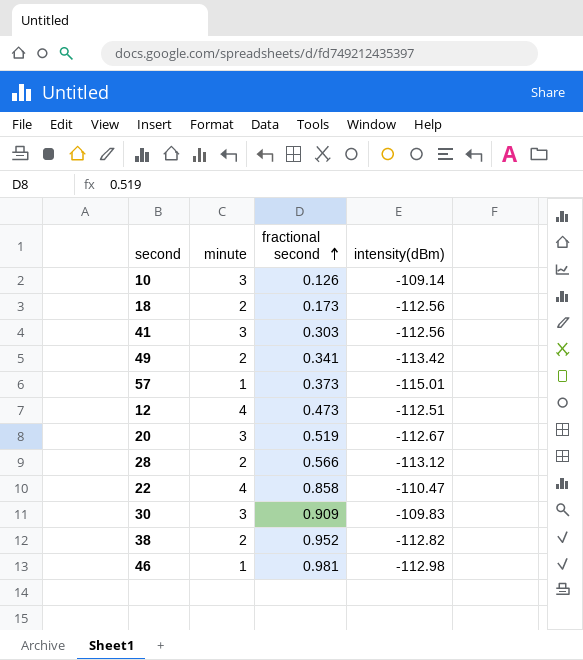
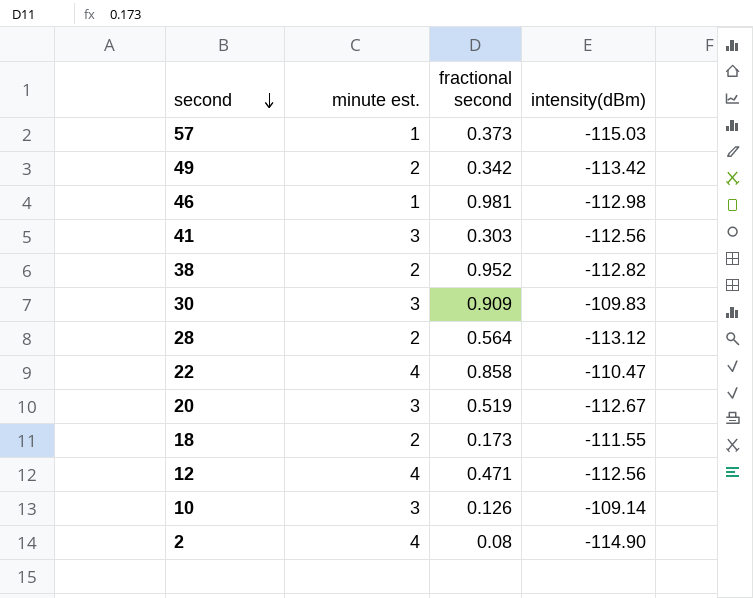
row order: fractional second ascending -> second descending
column name: minute -> minute est.
57 | intensity(dBm): -115.01 -> -115.03
49 | fractional second: 0.341 -> 0.342
28 | fractional second: 0.566 -> 0.564
18 | intensity(dBm): -112.56 -> -111.55
12 | fractional second: 0.473 -> 0.471
12 | intensity(dBm): -112.51 -> -112.56
row 2: none -> 4 | 0.08 | -114.90

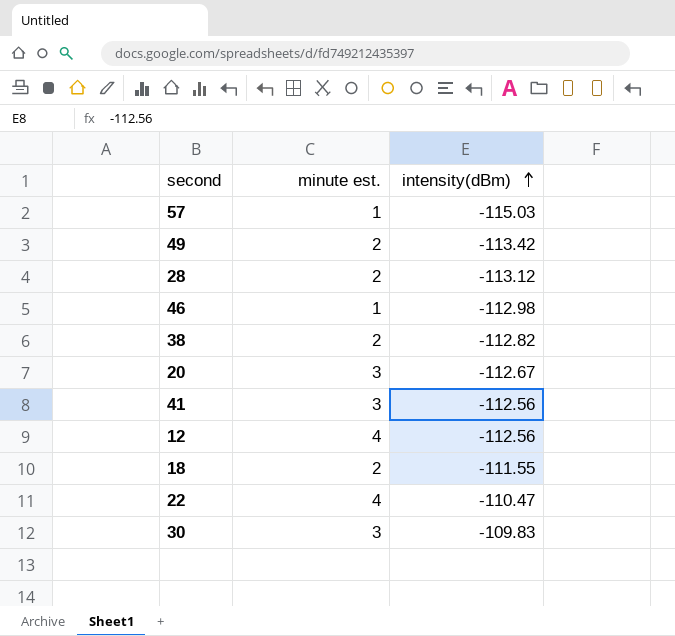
row order: second descending -> intensity(dBm) ascending
column fractional second | position: 3 -> none
row 10: 3 | 0.126 | -109.14 -> none
row 2: 4 | 0.08 | -114.90 -> none

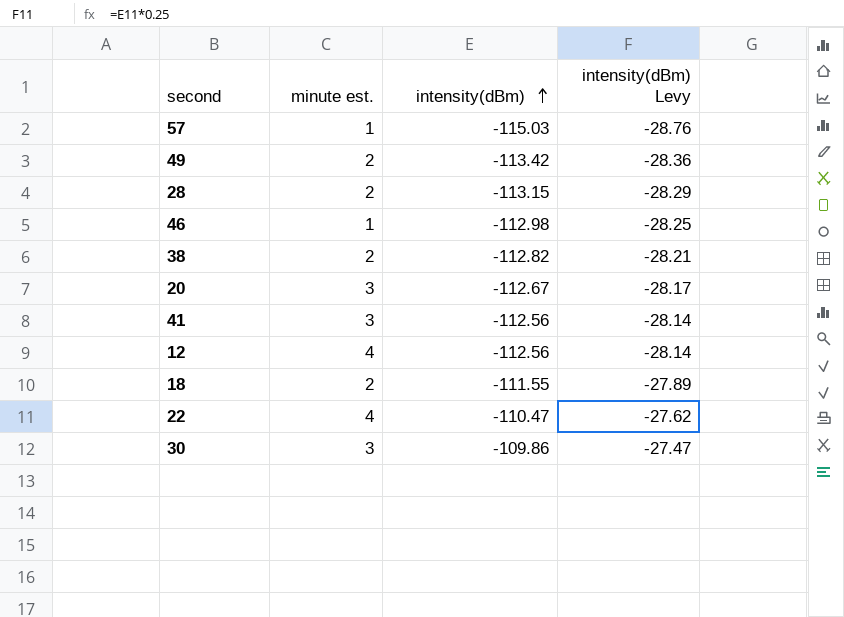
column intensity(dBm) Levy | formula: none -> [intensity(dBm)] * 0.25
28 | intensity(dBm): -113.12 -> -113.15
30 | intensity(dBm): -109.83 -> -109.86

